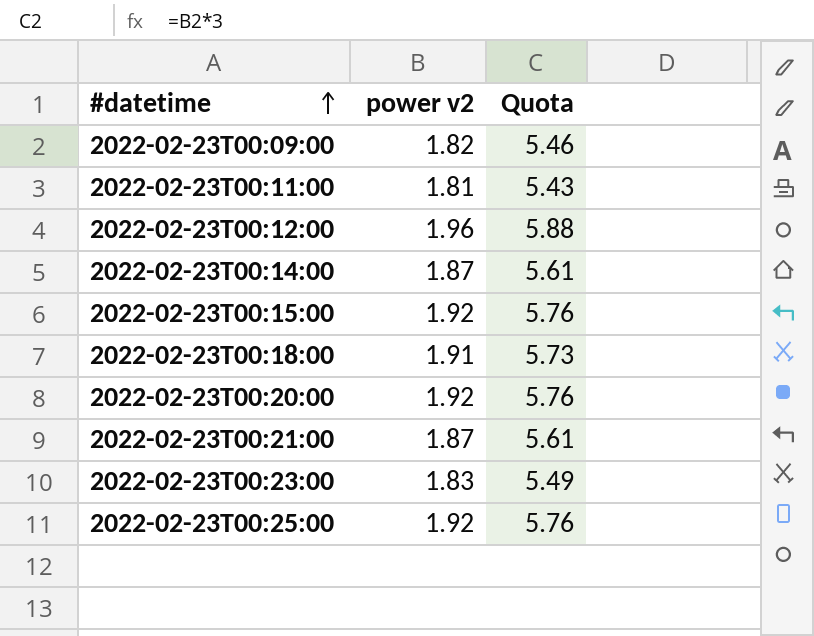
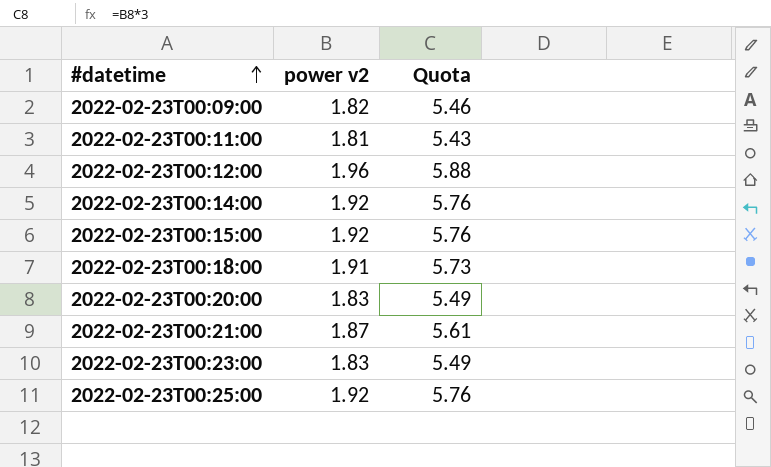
2022-02-23T00:14:00 | power v2: 1.87 -> 1.92
2022-02-23T00:14:00 | Quota: 5.61 -> 5.76
2022-02-23T00:20:00 | power v2: 1.92 -> 1.83
2022-02-23T00:20:00 | Quota: 5.76 -> 5.49

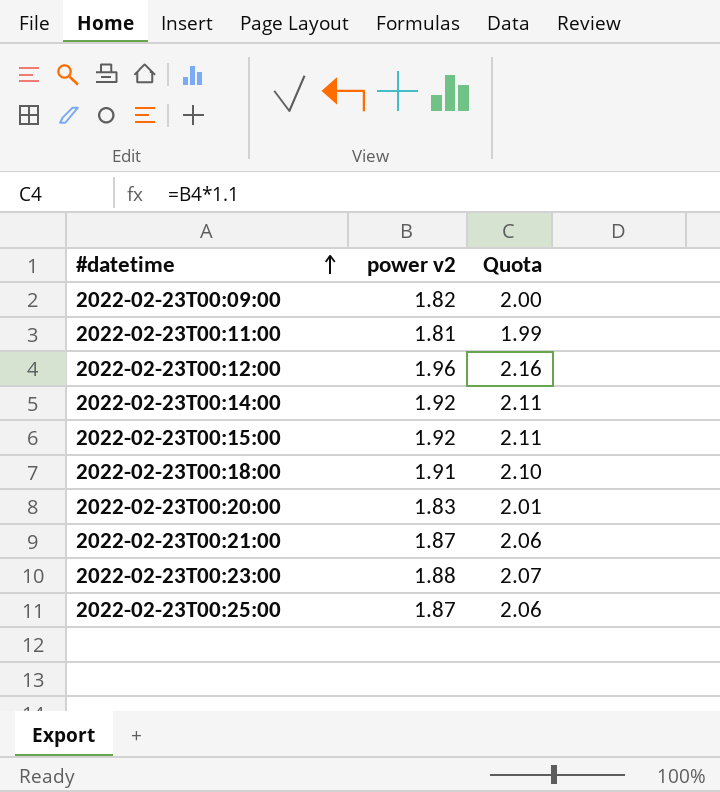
column Quota | formula: [power v2] * 3 -> [power v2] * 1.1
2022-02-23T00:23:00 | power v2: 1.83 -> 1.88
2022-02-23T00:25:00 | power v2: 1.92 -> 1.87

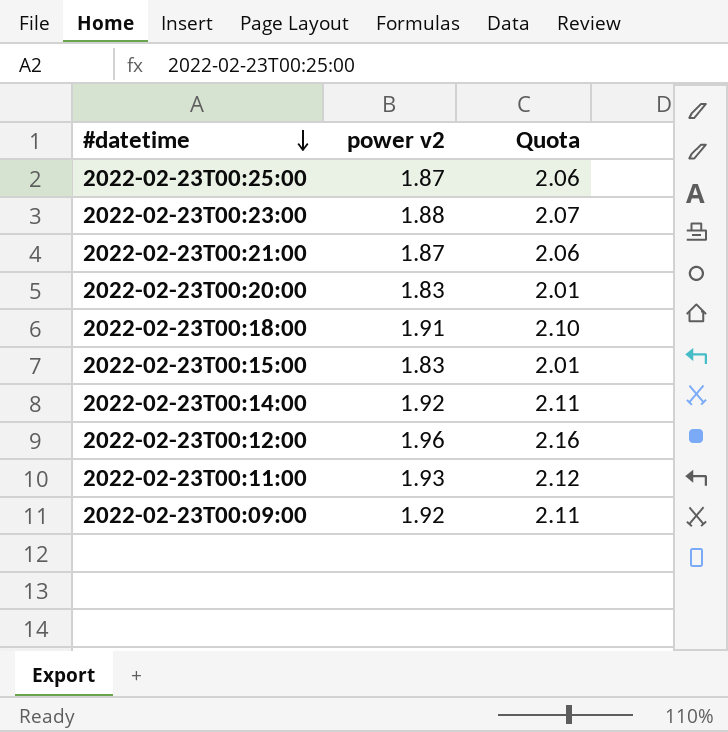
row order: #datetime ascending -> #datetime descending
2022-02-23T00:15:00 | power v2: 1.92 -> 1.83
2022-02-23T00:15:00 | Quota: 2.11 -> 2.01
2022-02-23T00:11:00 | power v2: 1.81 -> 1.93
2022-02-23T00:11:00 | Quota: 1.99 -> 2.12
2022-02-23T00:09:00 | power v2: 1.82 -> 1.92
2022-02-23T00:09:00 | Quota: 2.00 -> 2.11

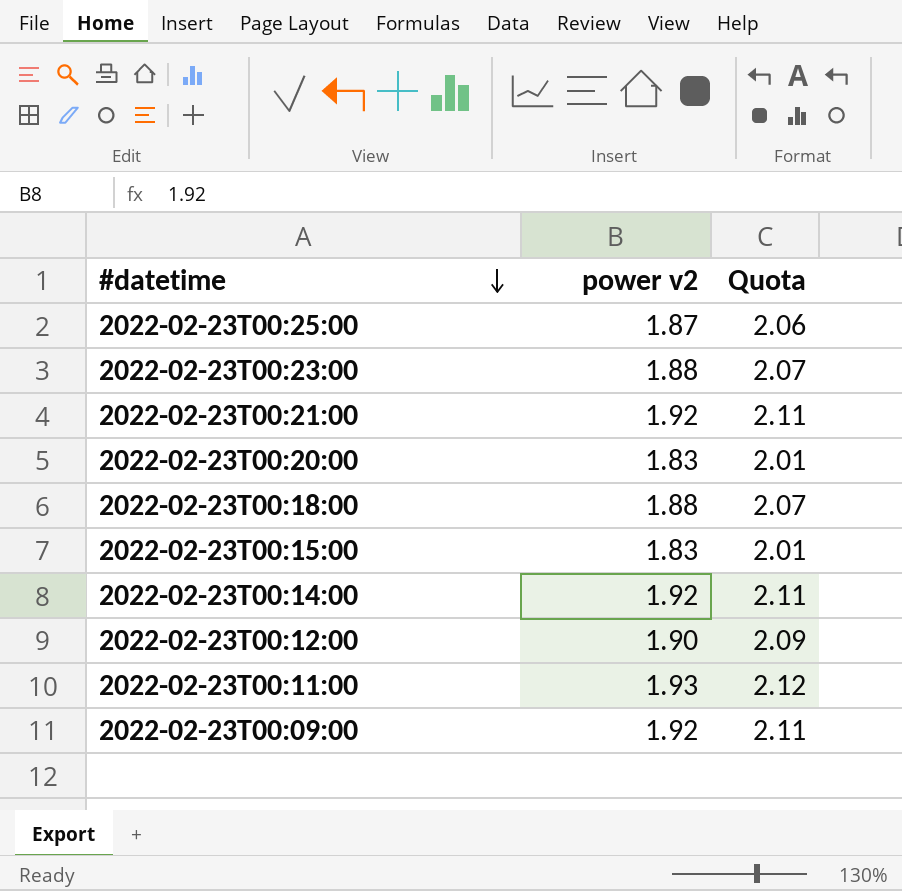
2022-02-23T00:21:00 | power v2: 1.87 -> 1.92
2022-02-23T00:21:00 | Quota: 2.06 -> 2.11
2022-02-23T00:18:00 | power v2: 1.91 -> 1.88
2022-02-23T00:18:00 | Quota: 2.10 -> 2.07
2022-02-23T00:12:00 | power v2: 1.96 -> 1.90
2022-02-23T00:12:00 | Quota: 2.16 -> 2.09

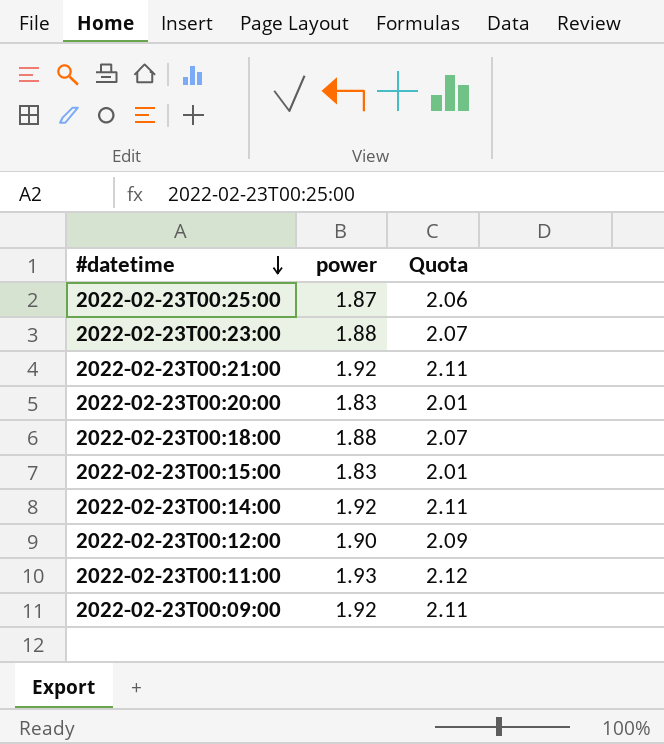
column name: power v2 -> power

